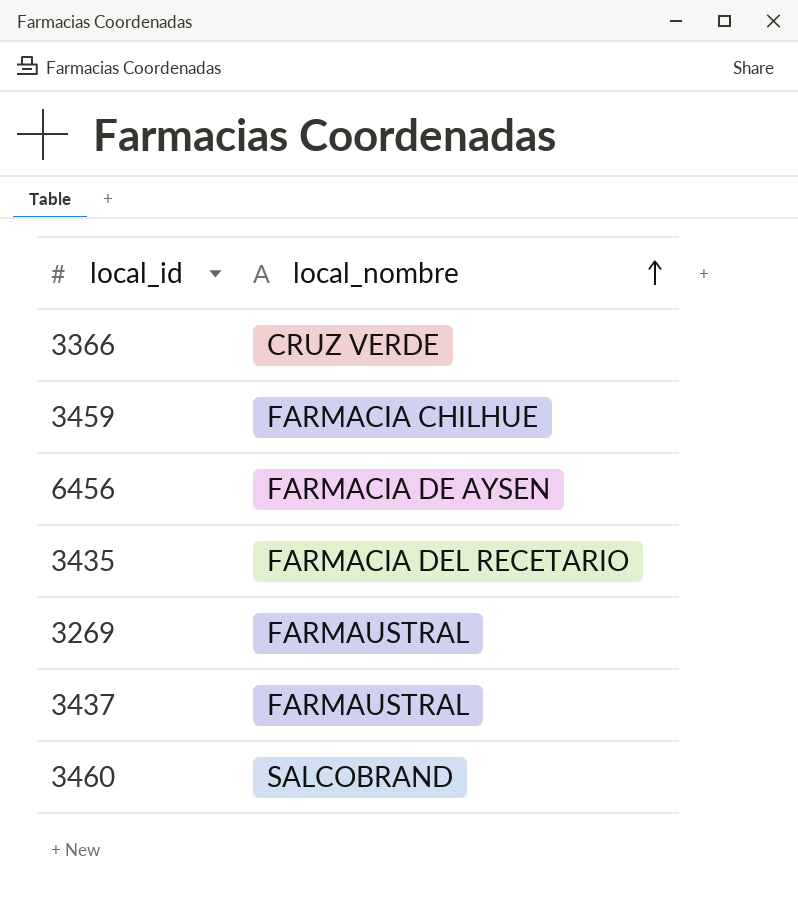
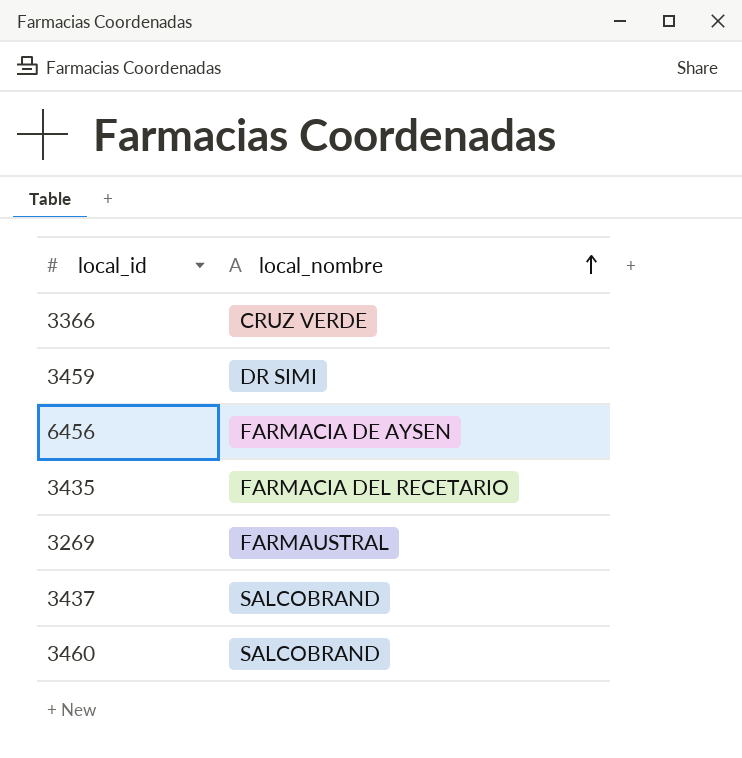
3459 | local_nombre: FARMACIA CHILHUE -> DR SIMI
3437 | local_nombre: FARMAUSTRAL -> SALCOBRAND

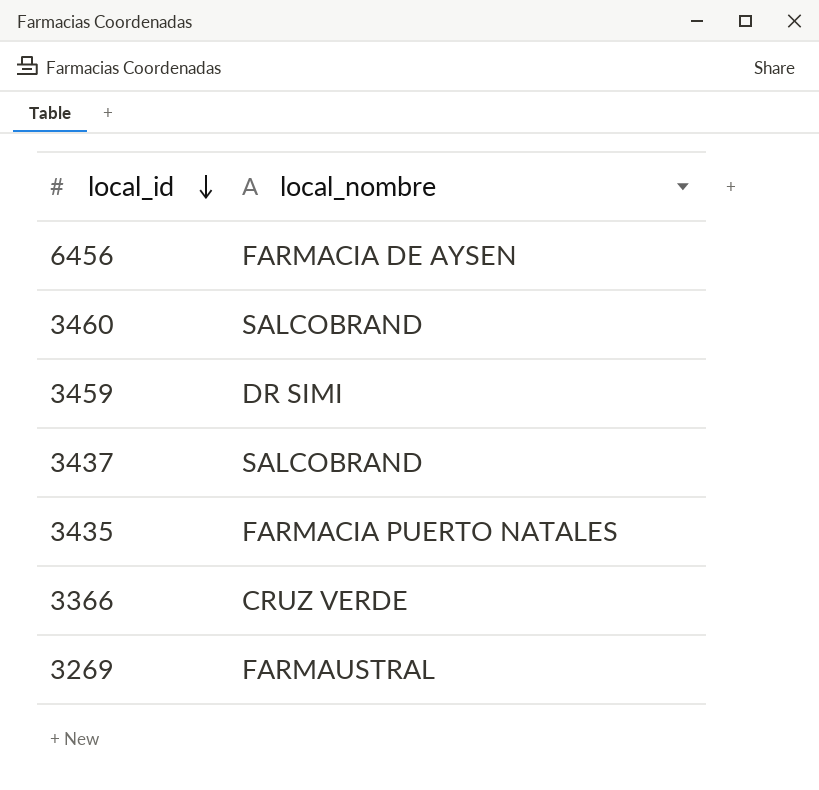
row order: local_nombre ascending -> local_id descending
3435 | local_nombre: FARMACIA DEL RECETARIO -> FARMACIA PUERTO NATALES

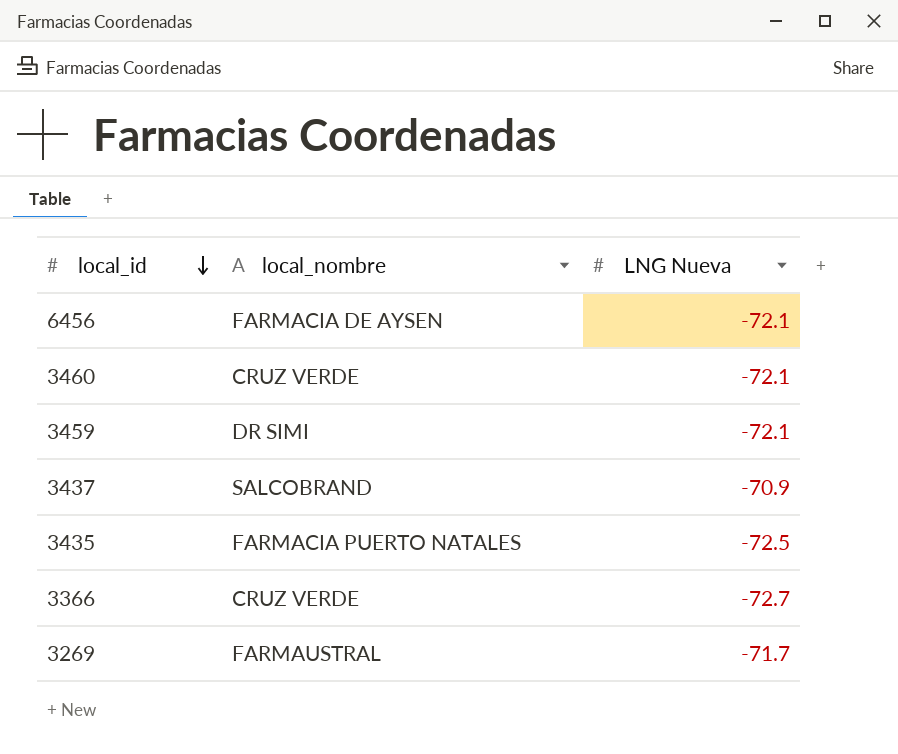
column LNG Nueva | position: none -> 3
3460 | local_nombre: SALCOBRAND -> CRUZ VERDE

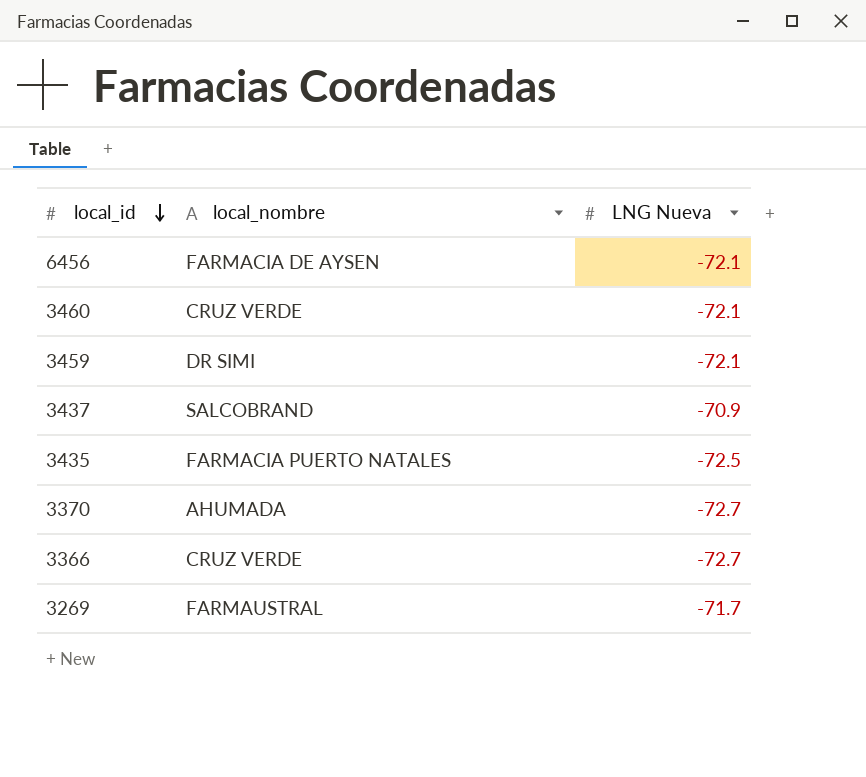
row 3370: none -> AHUMADA | -72.7

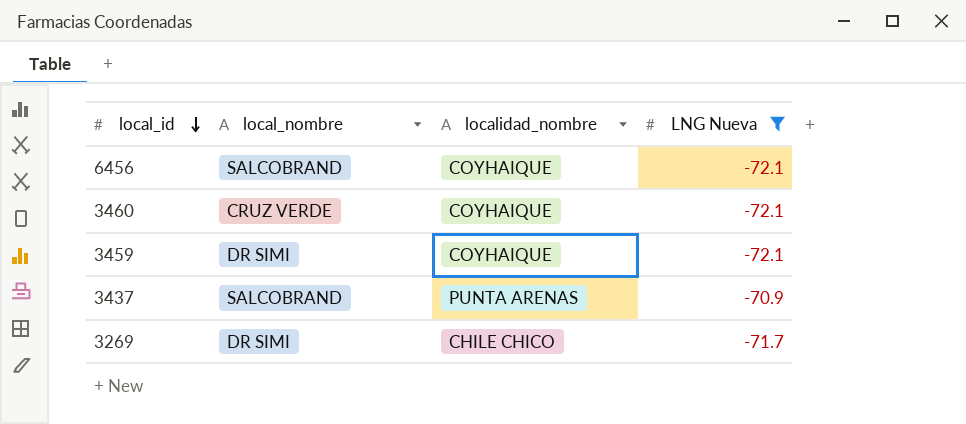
filter: none -> LNG Nueva >= -72.1
column localidad_nombre | position: none -> 3
6456 | local_nombre: FARMACIA DE AYSEN -> SALCOBRAND
3269 | local_nombre: FARMAUSTRAL -> DR SIMI

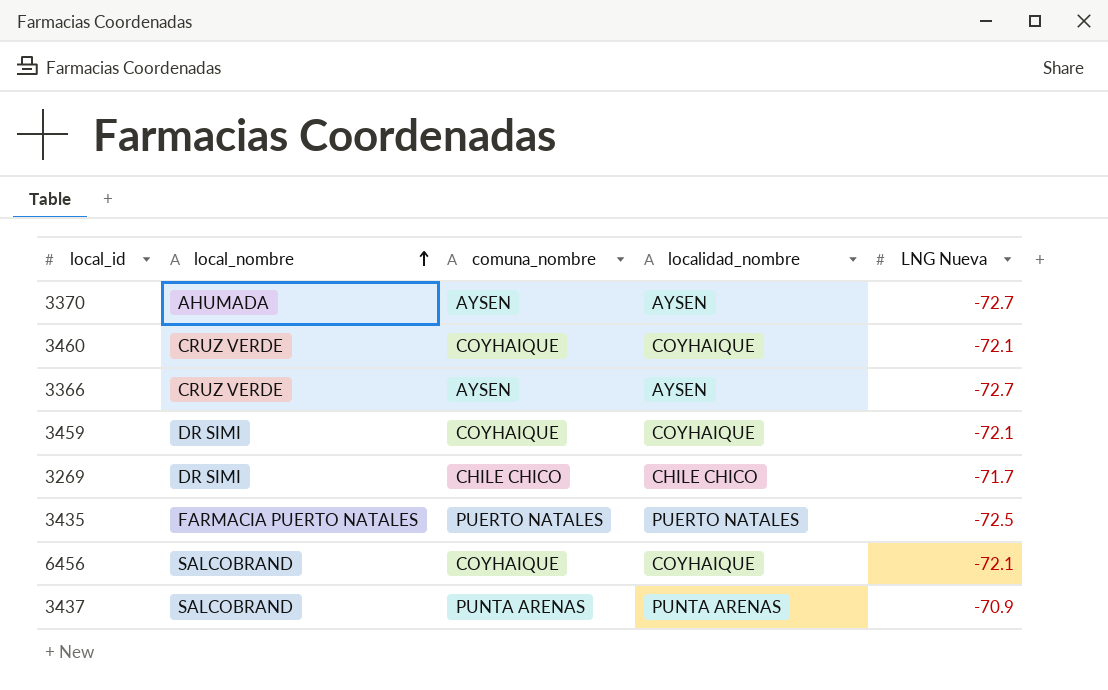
filter: LNG Nueva >= -72.1 -> none
row order: local_id descending -> local_nombre ascending
column comuna_nombre | position: none -> 3

